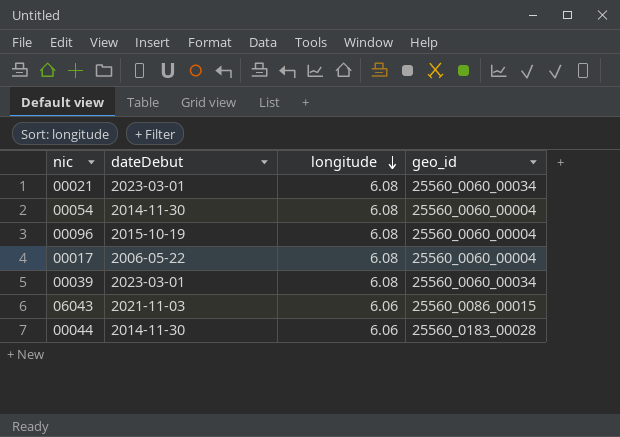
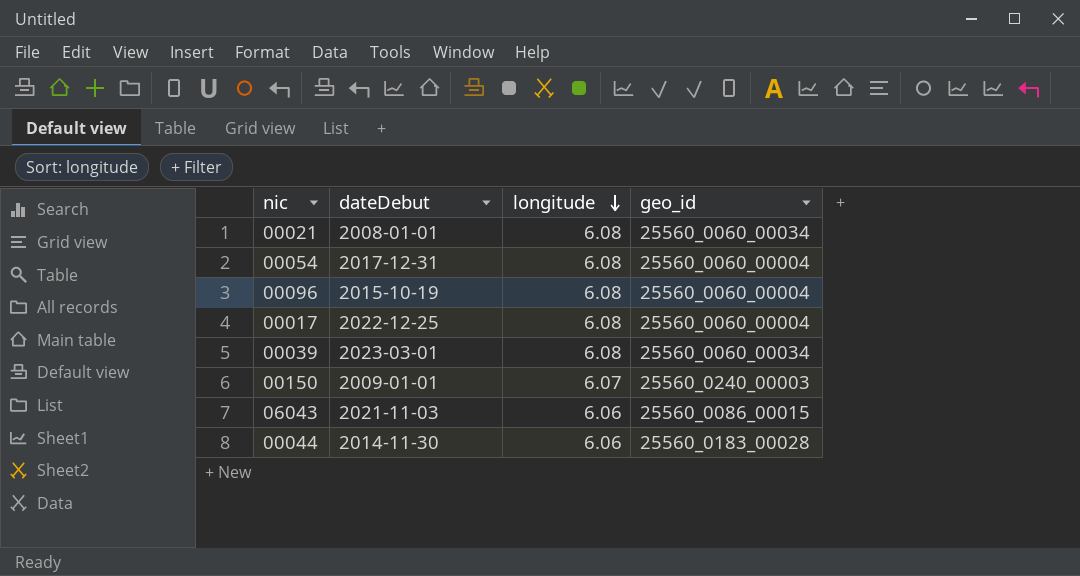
00021 | dateDebut: 2023-03-01 -> 2008-01-01
00054 | dateDebut: 2014-11-30 -> 2017-12-31
00017 | dateDebut: 2006-05-22 -> 2022-12-25
row 00150: none -> 2009-01-01 | 6.07 | 25560_0240_00003

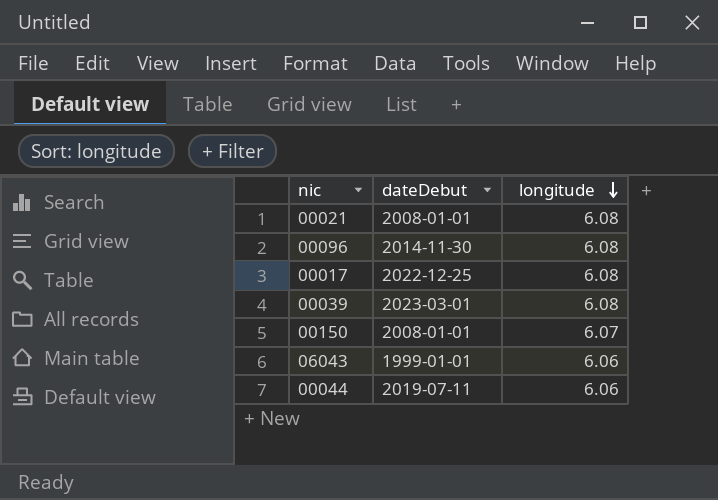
column geo_id | position: 4 -> none
row 00054: 2017-12-31 | 6.08 | 25560_0060_00004 -> none
00096 | dateDebut: 2015-10-19 -> 2014-11-30
00150 | dateDebut: 2009-01-01 -> 2008-01-01
06043 | dateDebut: 2021-11-03 -> 1999-01-01
00044 | dateDebut: 2014-11-30 -> 2019-07-11

